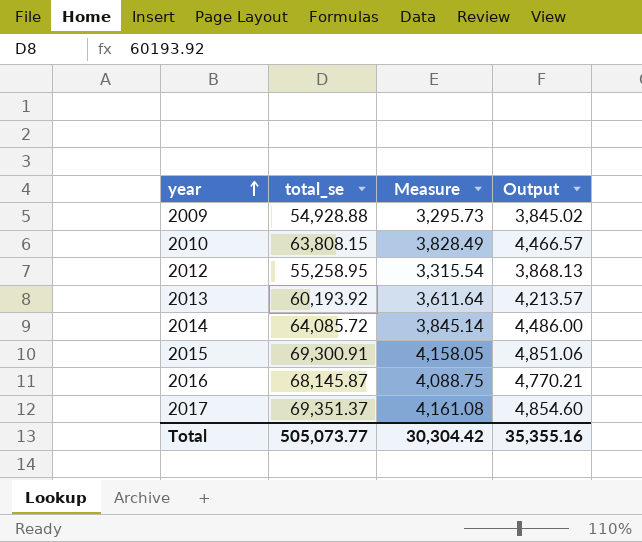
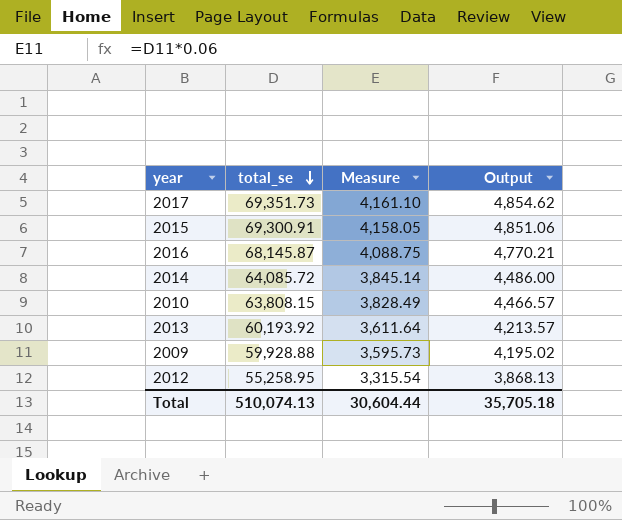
row order: year ascending -> total_se descending
2017 | total_se: 69,351.37 -> 69,351.73
2017 | Measure: 4,161.08 -> 4,161.10
2017 | Output: 4,854.60 -> 4,854.62
2009 | total_se: 54,928.88 -> 59,928.88
2009 | Measure: 3,295.73 -> 3,595.73
2009 | Output: 3,845.02 -> 4,195.02
Total | total_se: 505,073.77 -> 510,074.13
Total | Measure: 30,304.42 -> 30,604.44
Total | Output: 35,355.16 -> 35,705.18

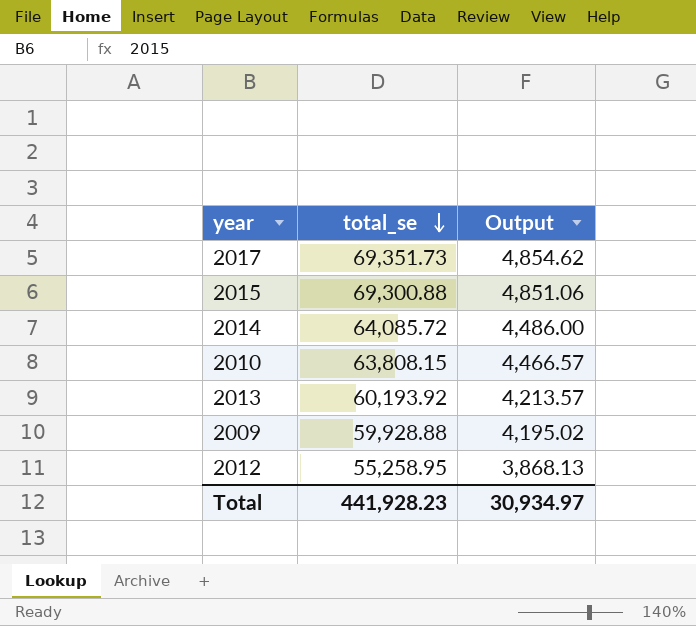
column Measure | formula: [total_se] * 0.06 -> none
row 2016: 68,145.87 | 4,088.75 | 4,770.21 -> none
2015 | total_se: 69,300.91 -> 69,300.88
Total | total_se: 510,074.13 -> 441,928.23
Total | Output: 35,705.18 -> 30,934.97

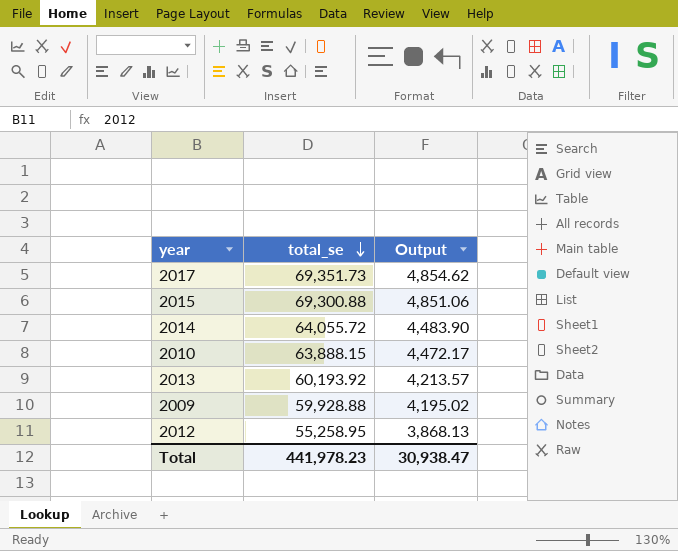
2014 | total_se: 64,085.72 -> 64,055.72
2014 | Output: 4,486.00 -> 4,483.90
2010 | total_se: 63,808.15 -> 63,888.15
2010 | Output: 4,466.57 -> 4,472.17
Total | total_se: 441,928.23 -> 441,978.23
Total | Output: 30,934.97 -> 30,938.47

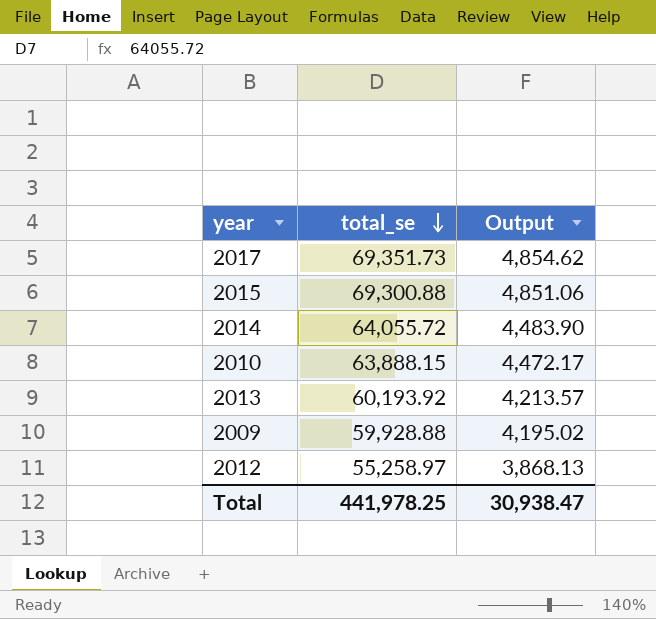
2012 | total_se: 55,258.95 -> 55,258.97
Total | total_se: 441,978.23 -> 441,978.25

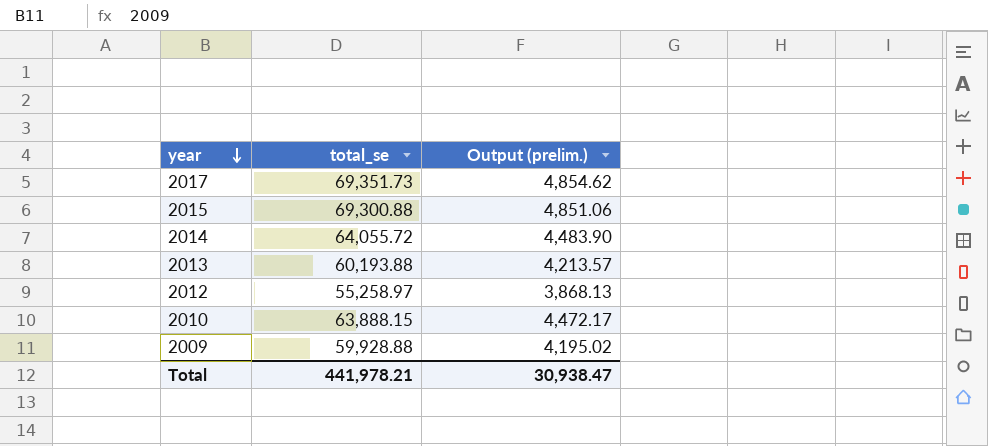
row order: total_se descending -> year descending
column name: Output -> Output (prelim.)
2013 | total_se: 60,193.92 -> 60,193.88
Total | total_se: 441,978.25 -> 441,978.21

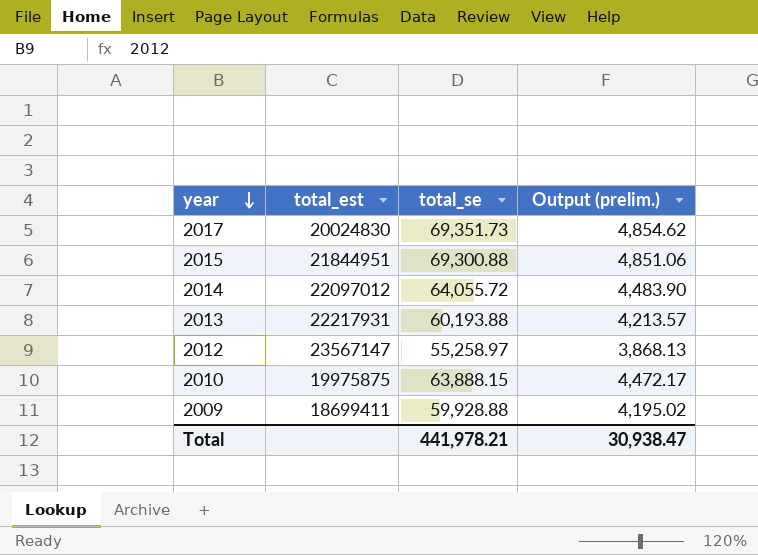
column total_est | position: none -> 2

